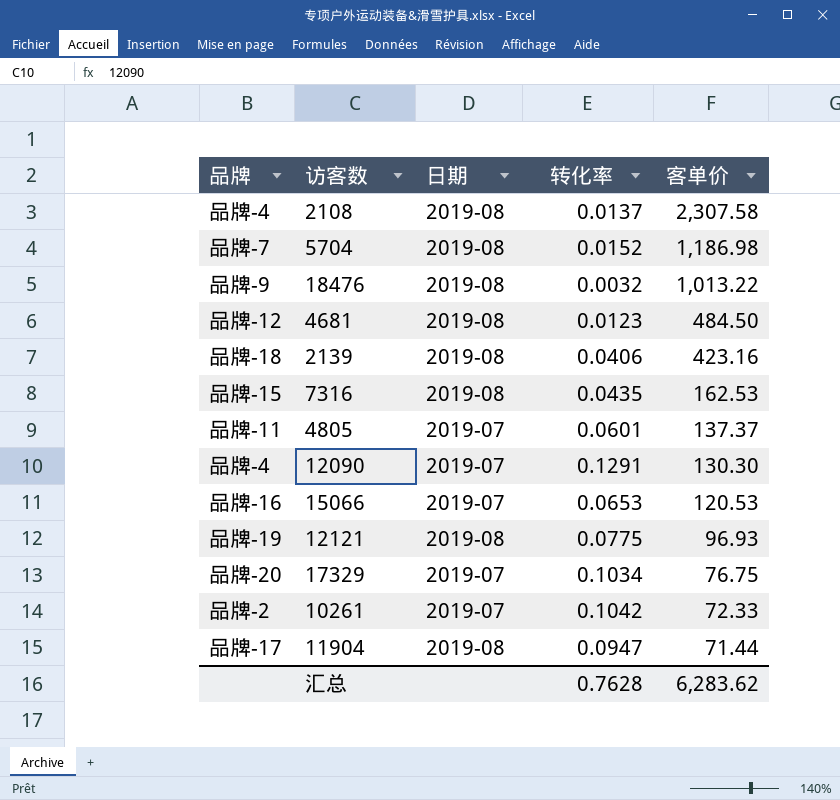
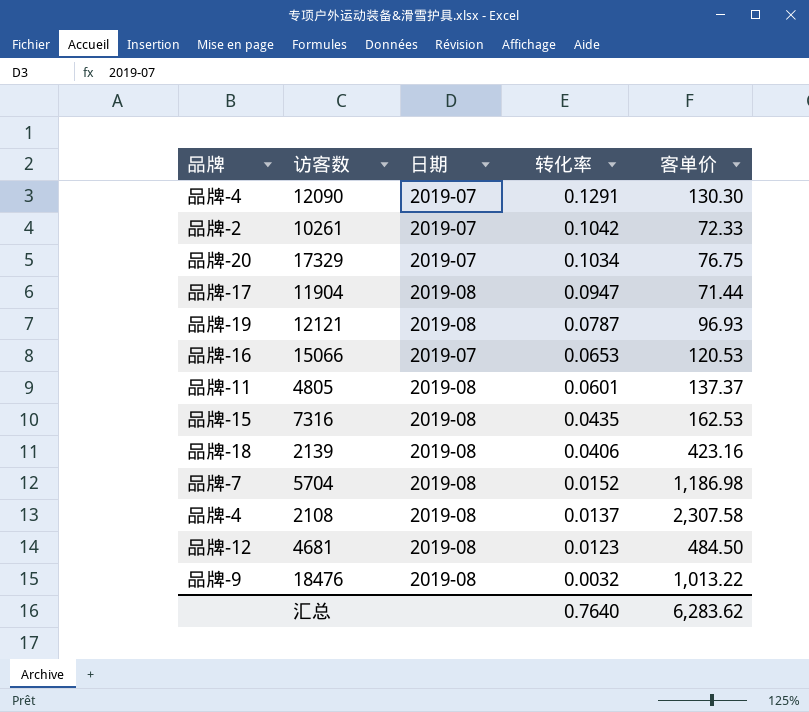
row order: 客单价 descending -> 转化率 descending
12121 | 转化率: 0.0775 -> 0.0787
4805 | 日期: 2019-07 -> 2019-08
汇总 | 转化率: 0.7628 -> 0.7640

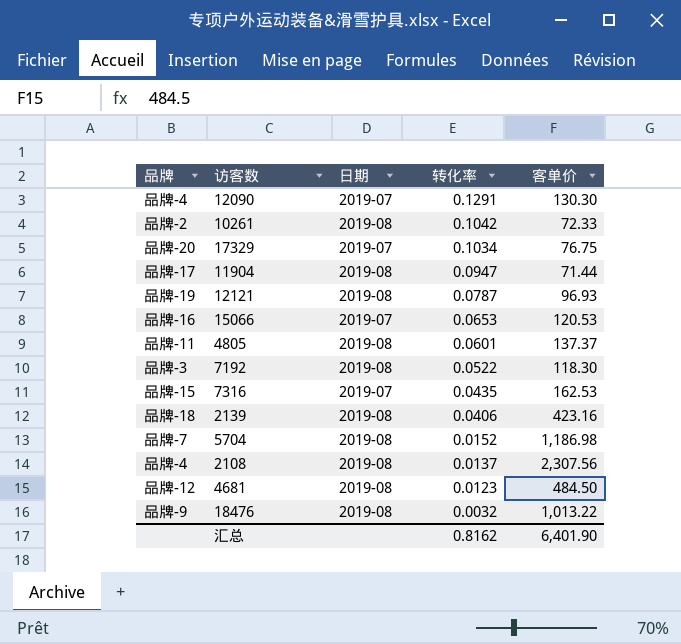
10261 | 日期: 2019-07 -> 2019-08
row 7192: none -> 品牌-3 | 2019-08 | 0.0522 | 118.30
7316 | 日期: 2019-08 -> 2019-07
2108 | 客单价: 2,307.58 -> 2,307.56
汇总 | 转化率: 0.7640 -> 0.8162
汇总 | 客单价: 6,283.62 -> 6,401.90

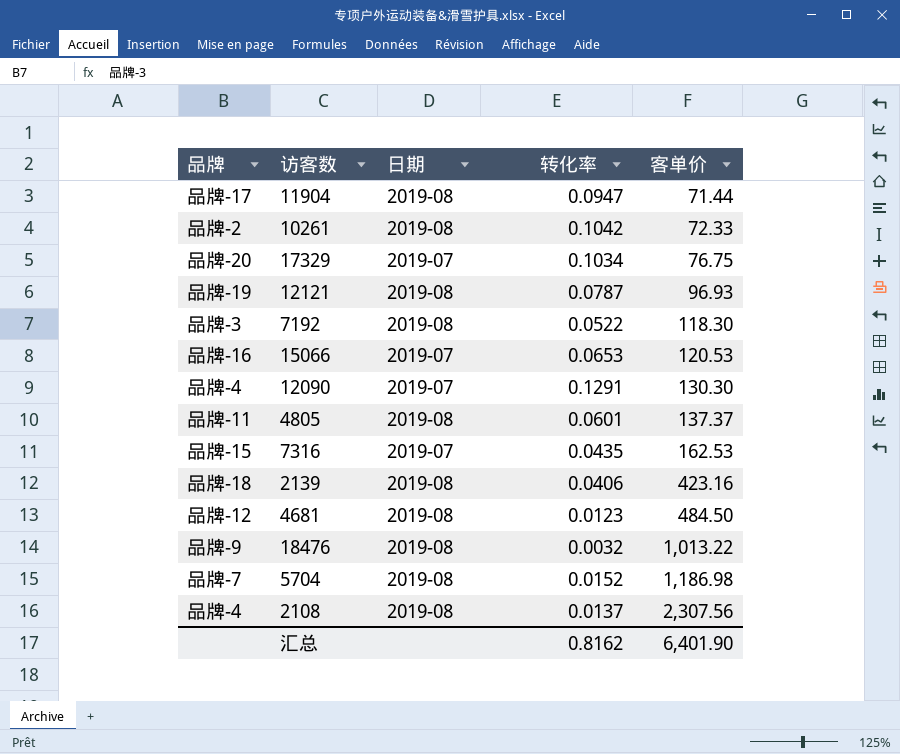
row order: 转化率 descending -> 客单价 ascending

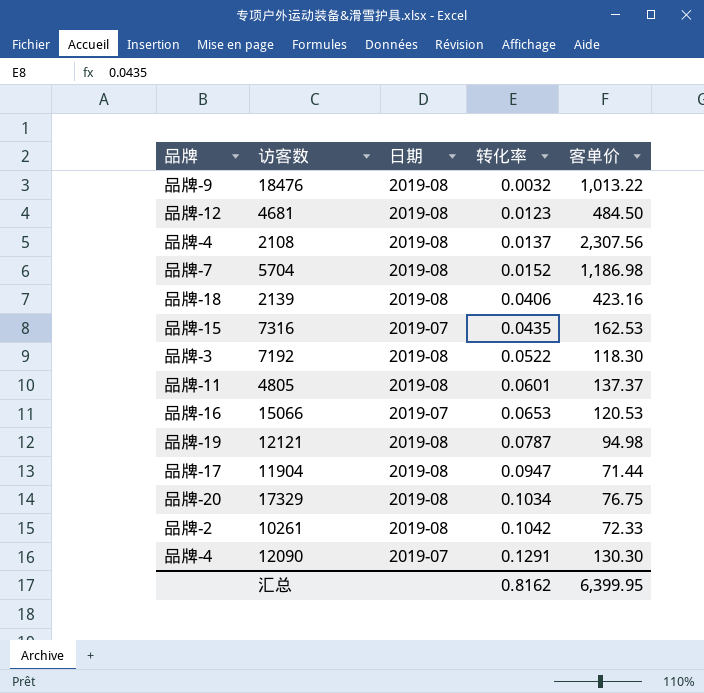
row order: 客单价 ascending -> 转化率 ascending
12121 | 客单价: 96.93 -> 94.98
17329 | 日期: 2019-07 -> 2019-08
汇总 | 客单价: 6,401.90 -> 6,399.95

